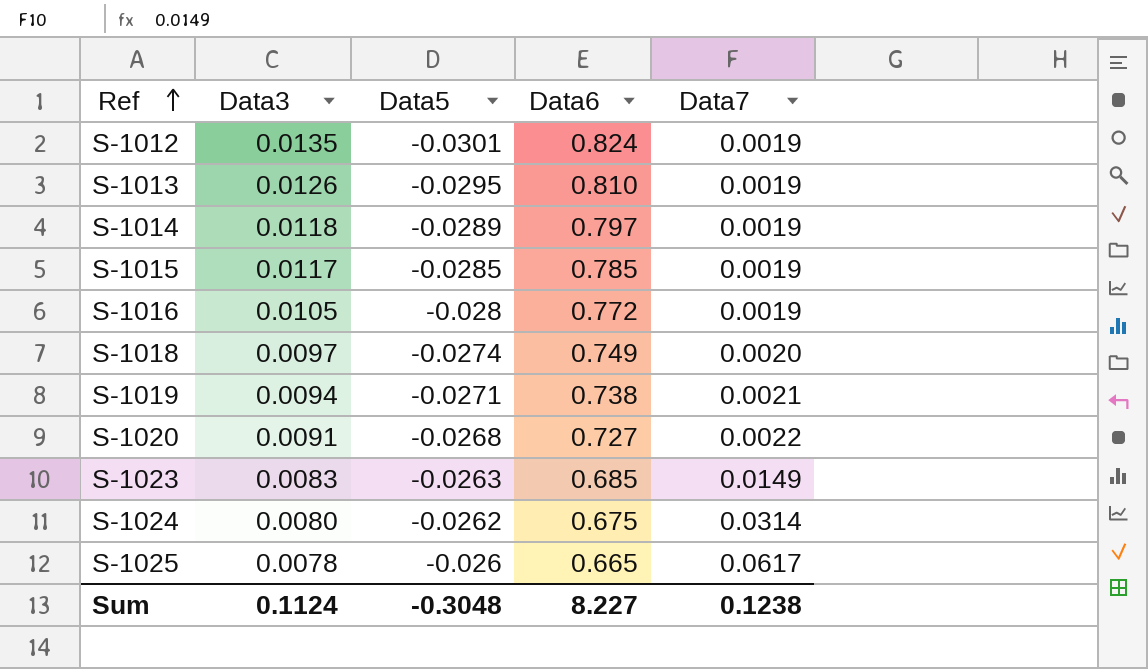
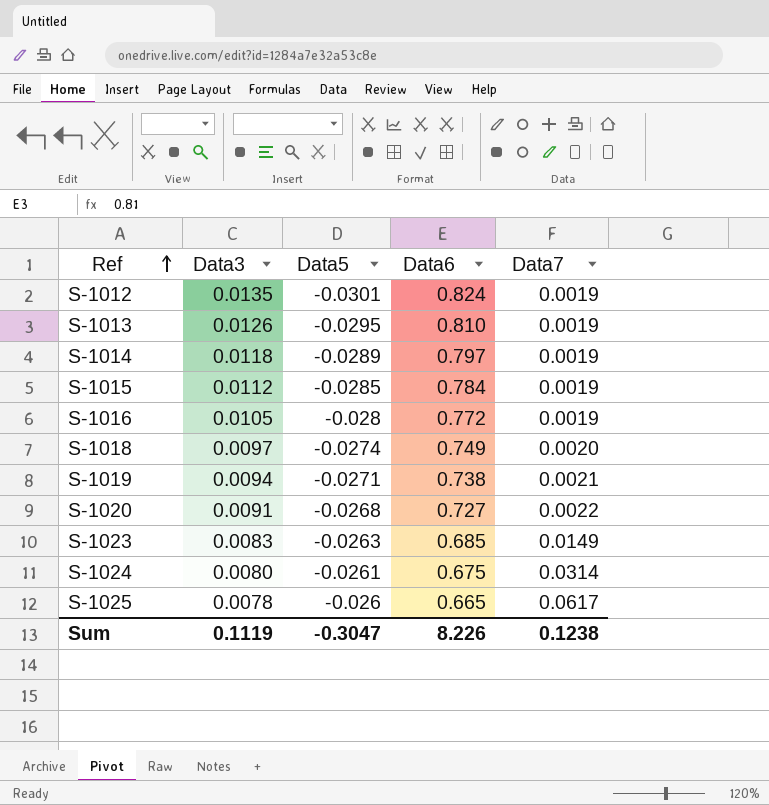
S-1015 | Data3: 0.0117 -> 0.0112
S-1015 | Data6: 0.785 -> 0.784
S-1024 | Data5: -0.0262 -> -0.0261
Sum | Data3: 0.1124 -> 0.1119
Sum | Data5: -0.3048 -> -0.3047
Sum | Data6: 8.227 -> 8.226

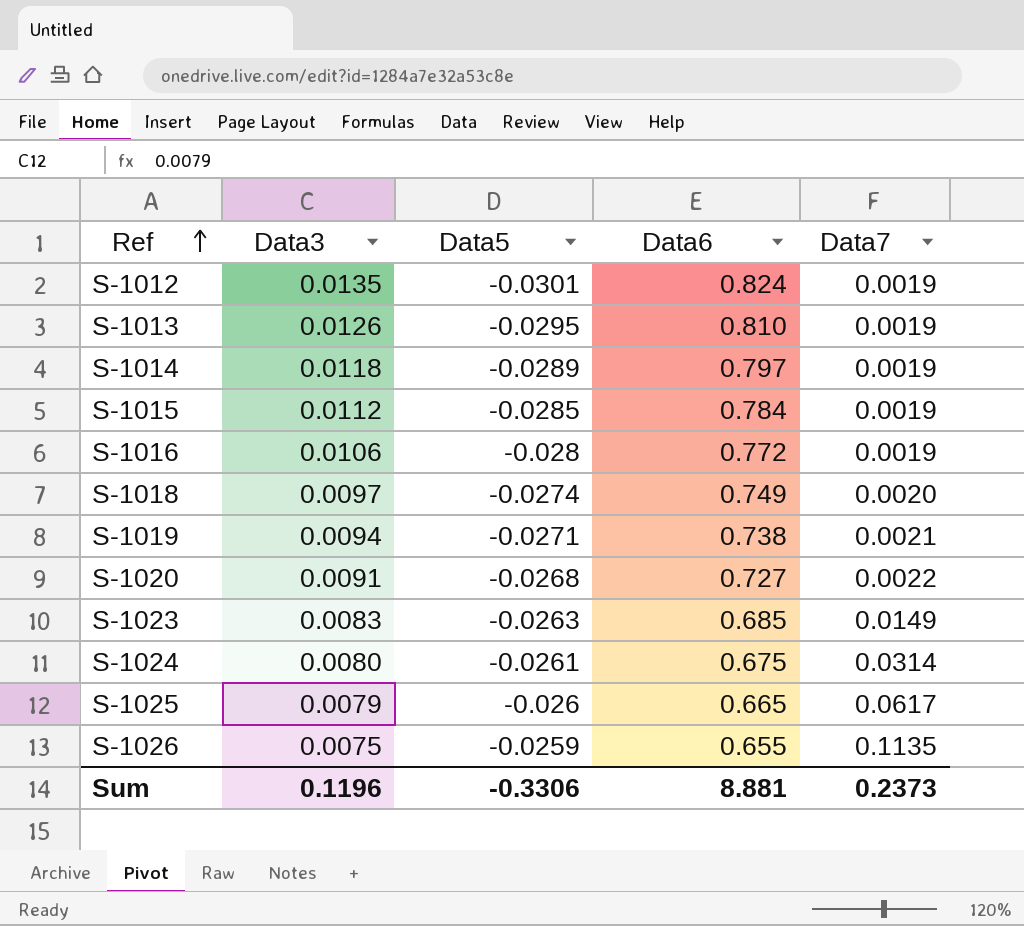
S-1016 | Data3: 0.0105 -> 0.0106
S-1025 | Data3: 0.0078 -> 0.0079
row S-1026: none -> 0.0075 | -0.0259 | 0.655 | 0.1135
Sum | Data3: 0.1119 -> 0.1196
Sum | Data5: -0.3047 -> -0.3306
Sum | Data6: 8.226 -> 8.881
Sum | Data7: 0.1238 -> 0.2373

